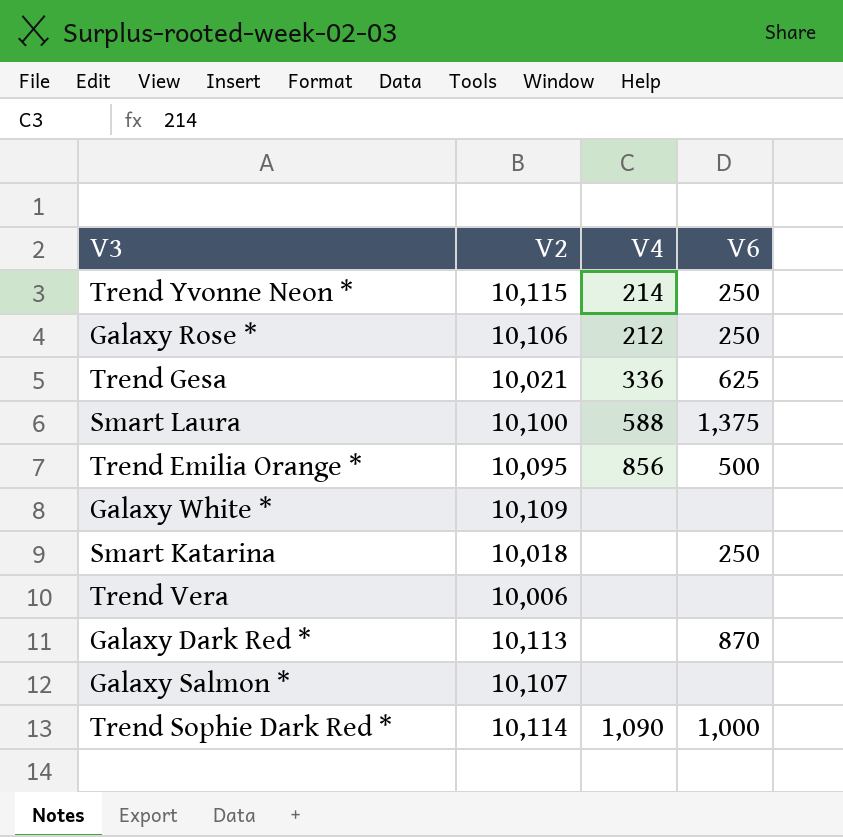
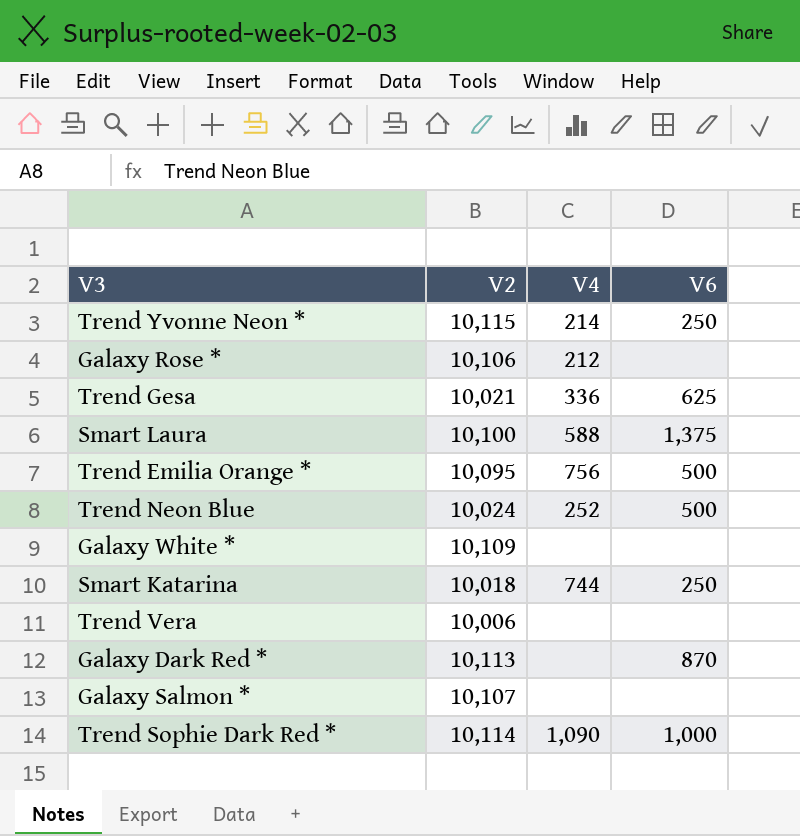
Galaxy Rose * | V6: 250 -> none
Trend Emilia Orange * | V4: 856 -> 756
row Trend Neon Blue: none -> 10,024 | 252 | 500
Smart Katarina | V4: none -> 744

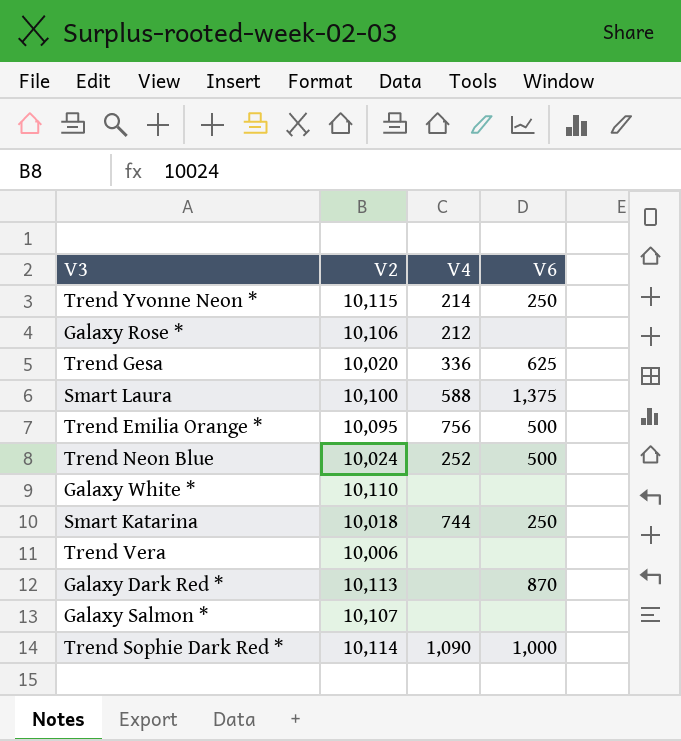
Trend Gesa | V2: 10,021 -> 10,020
Galaxy White * | V2: 10,109 -> 10,110

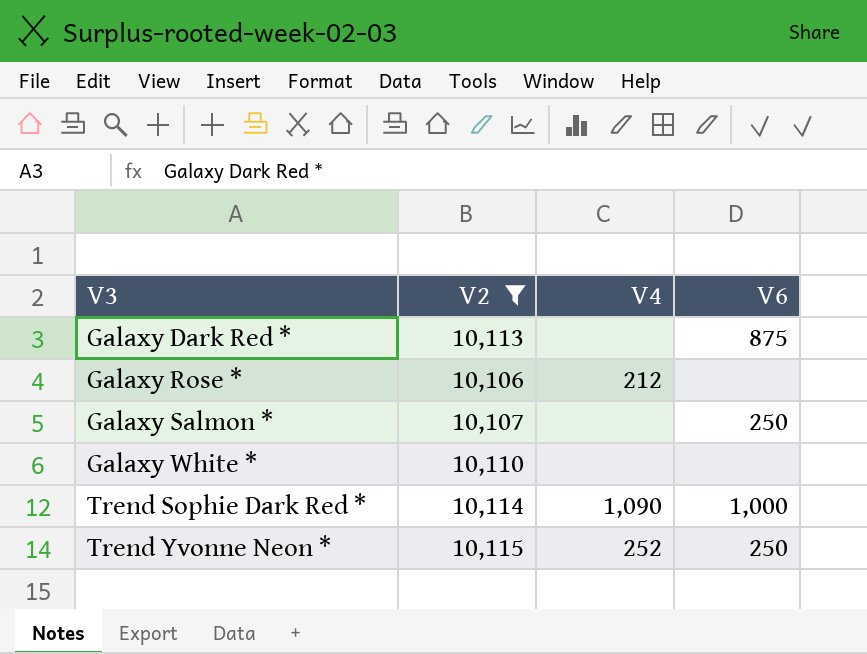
filter: none -> V2 >= 10,106
row order: none -> V3 ascending
Galaxy Dark Red * | V6: 870 -> 875
Galaxy Salmon * | V6: none -> 250
Trend Yvonne Neon * | V4: 214 -> 252

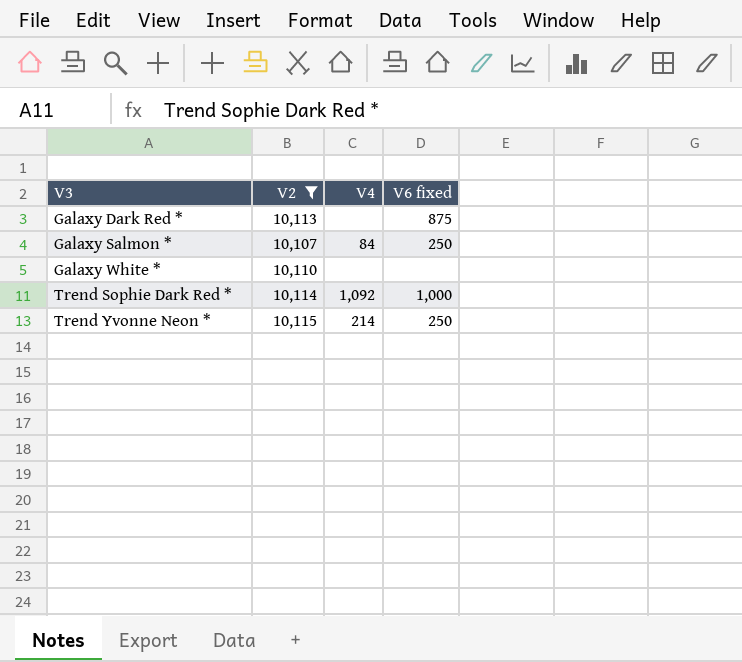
column name: V6 -> V6 fixed
row Galaxy Rose *: 10,106 | 212 | none -> none
Galaxy Salmon * | V4: none -> 84
Trend Sophie Dark Red * | V4: 1,090 -> 1,092
Trend Yvonne Neon * | V4: 252 -> 214

